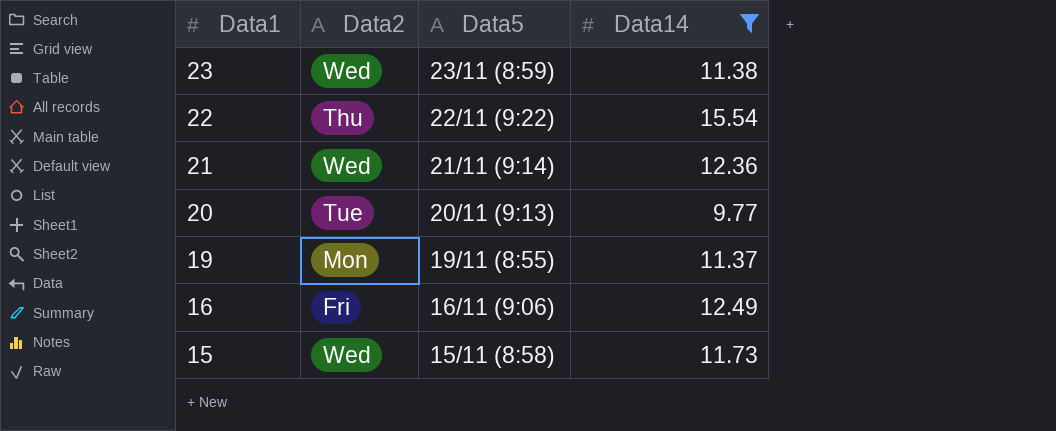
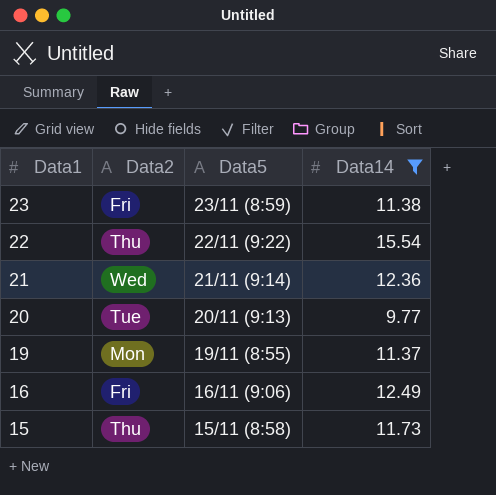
23 | Data2: Wed -> Fri
15 | Data2: Wed -> Thu

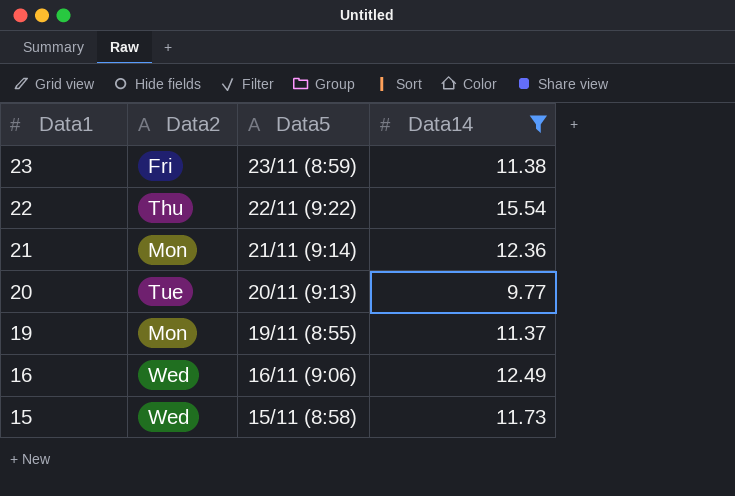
21 | Data2: Wed -> Mon
16 | Data2: Fri -> Wed
15 | Data2: Thu -> Wed

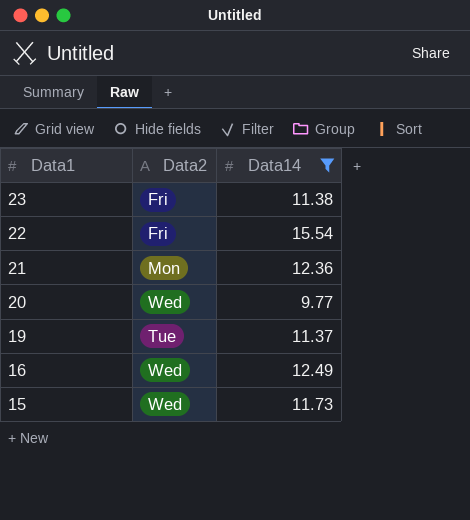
column Data5 | position: 3 -> none
22 | Data2: Thu -> Fri
20 | Data2: Tue -> Wed
19 | Data2: Mon -> Tue

